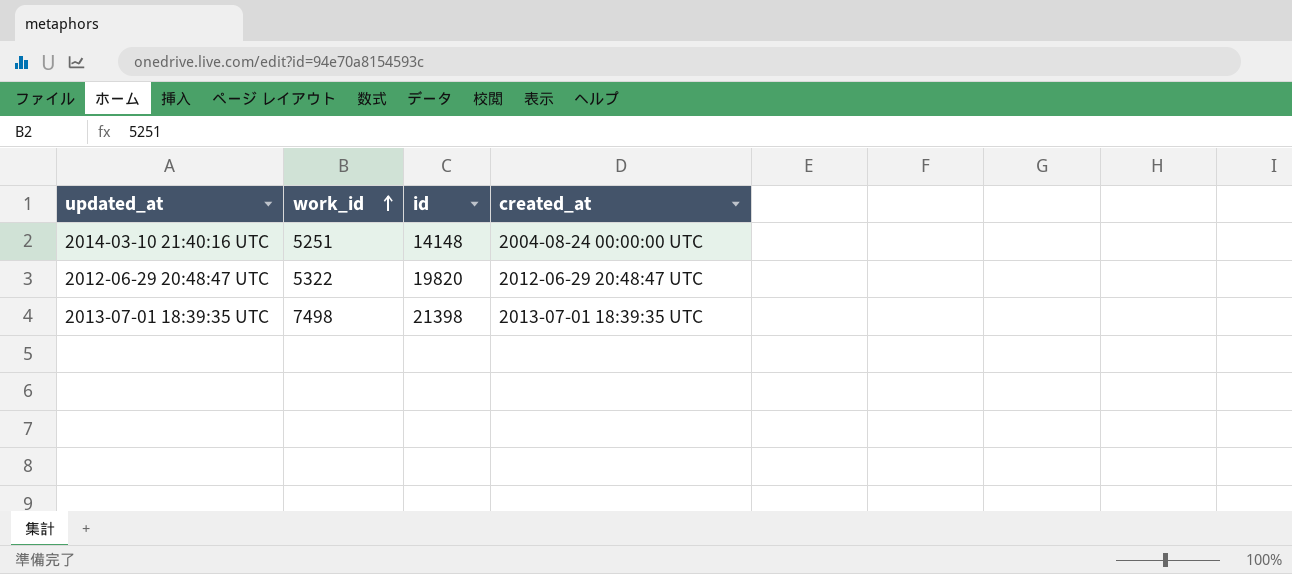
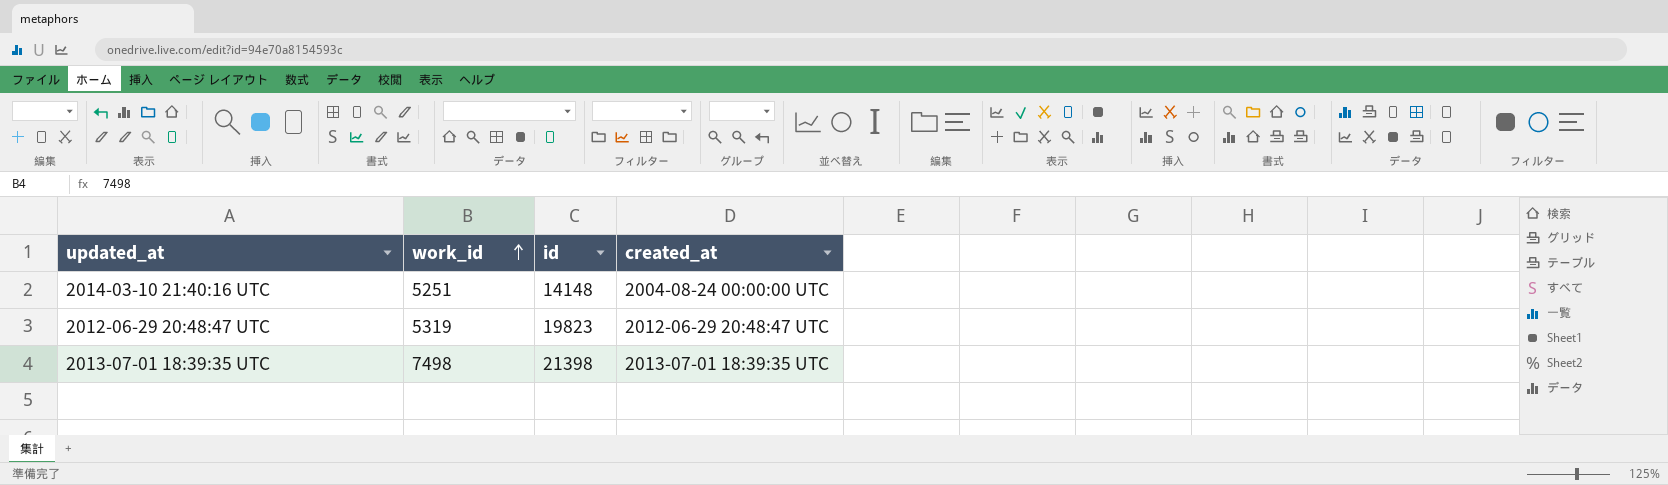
2012-06-29 20:48:47 UTC | work_id: 5322 -> 5319
2012-06-29 20:48:47 UTC | id: 19820 -> 19823

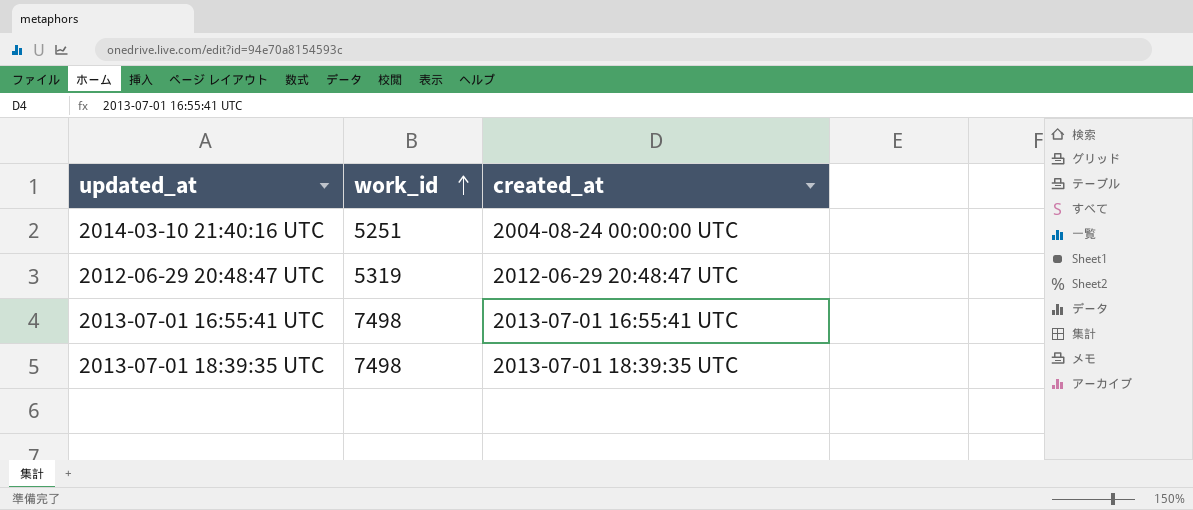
column id | position: 3 -> none
row 2013-07-01 16:55:41 UTC: none -> 7498 | 2013-07-01 16:55:41 UTC

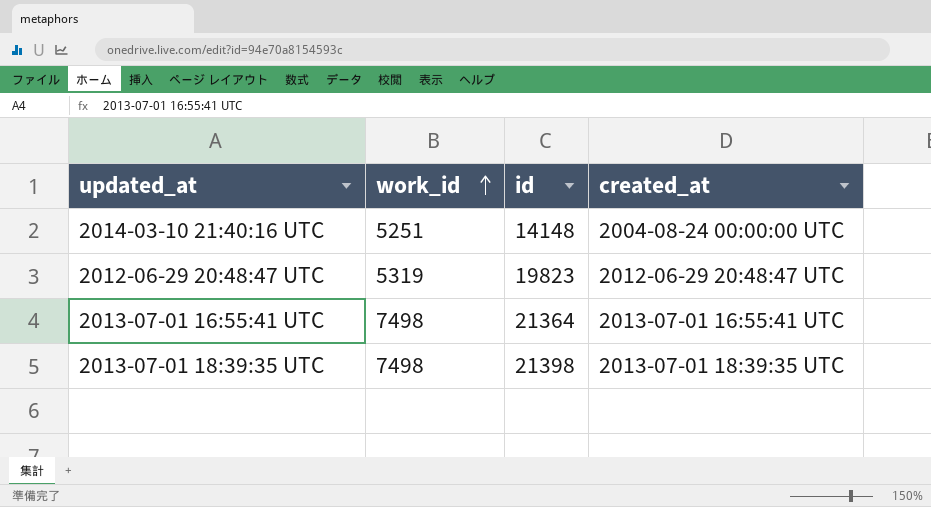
column id | position: none -> 3

